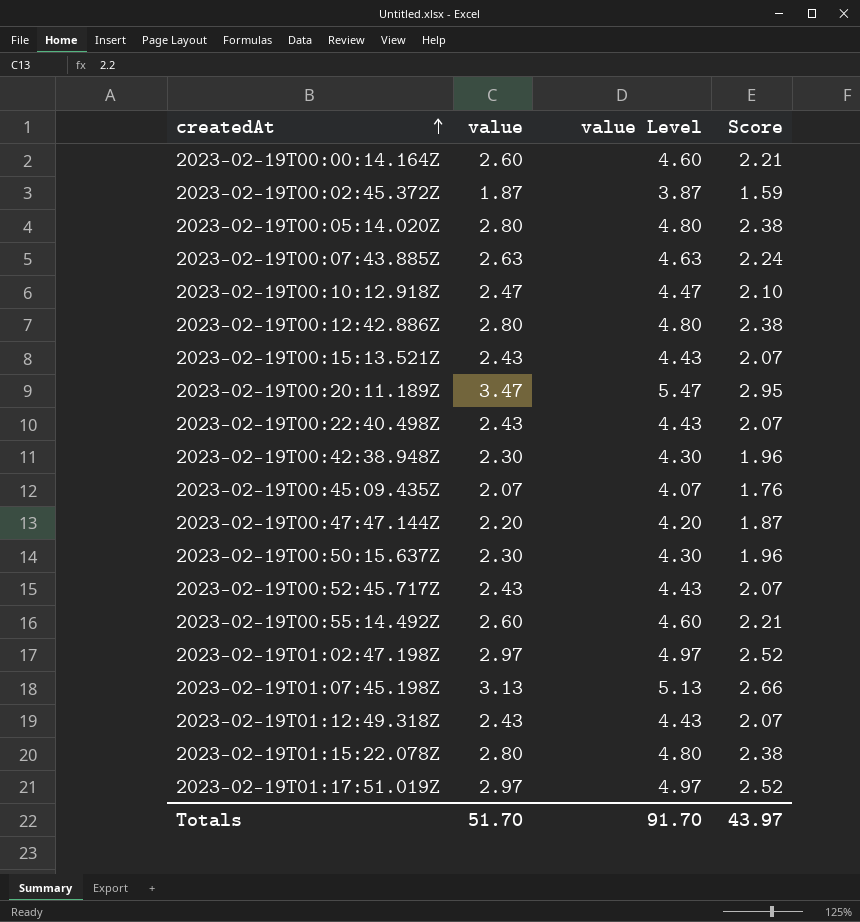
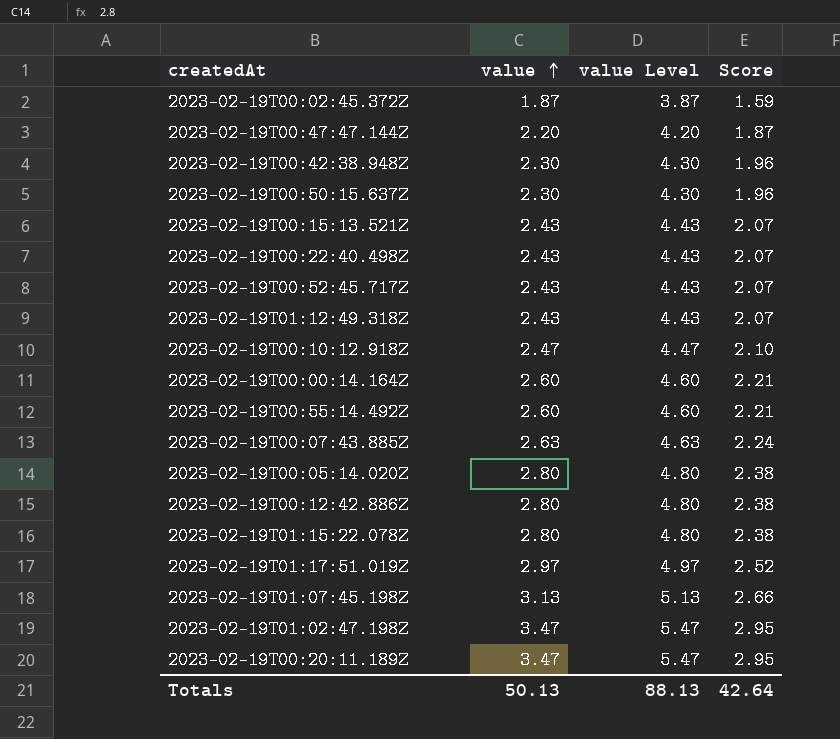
row order: createdAt ascending -> value ascending
row 2023-02-19T00:45:09.435Z: 2.07 | 4.07 | 1.76 -> none
2023-02-19T01:02:47.198Z | value: 2.97 -> 3.47
2023-02-19T01:02:47.198Z | value Level: 4.97 -> 5.47
2023-02-19T01:02:47.198Z | Score: 2.52 -> 2.95
Totals | value: 51.70 -> 50.13
Totals | value Level: 91.70 -> 88.13
Totals | Score: 43.97 -> 42.64

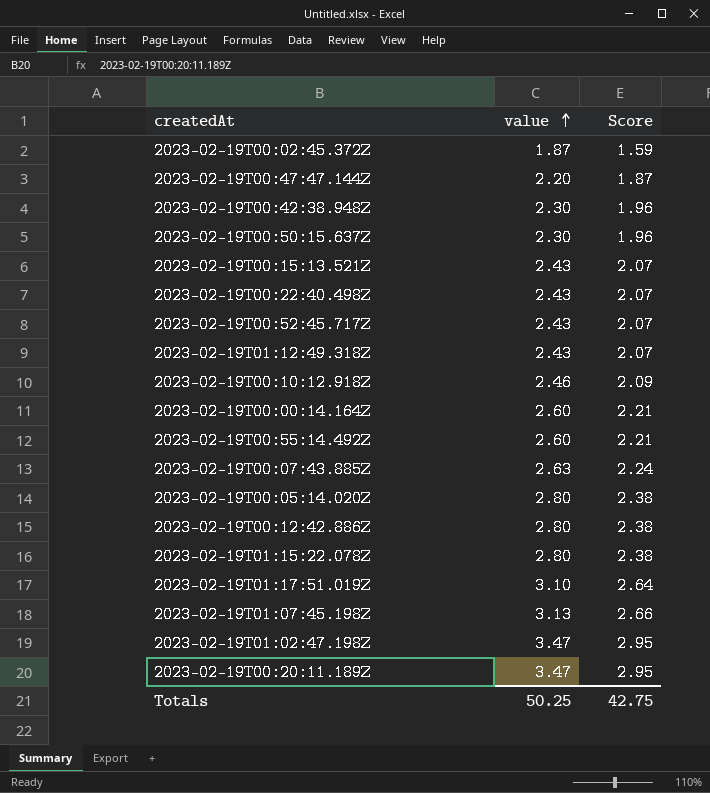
column value Level | formula: [value] + 2 -> none
2023-02-19T00:10:12.918Z | value: 2.47 -> 2.46
2023-02-19T00:10:12.918Z | Score: 2.10 -> 2.09
2023-02-19T01:17:51.019Z | value: 2.97 -> 3.10
2023-02-19T01:17:51.019Z | Score: 2.52 -> 2.64
Totals | value: 50.13 -> 50.25
Totals | Score: 42.64 -> 42.75

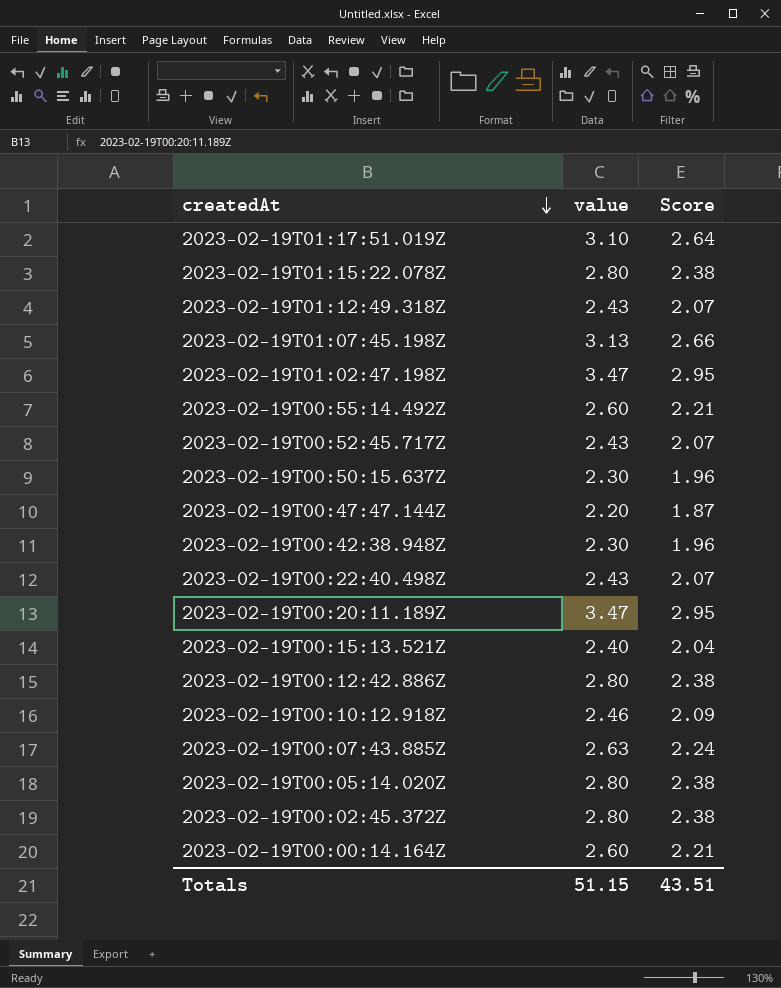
row order: value ascending -> createdAt descending
2023-02-19T00:15:13.521Z | value: 2.43 -> 2.40
2023-02-19T00:15:13.521Z | Score: 2.07 -> 2.04
2023-02-19T00:02:45.372Z | value: 1.87 -> 2.80
2023-02-19T00:02:45.372Z | Score: 1.59 -> 2.38
Totals | value: 50.25 -> 51.15
Totals | Score: 42.75 -> 43.51

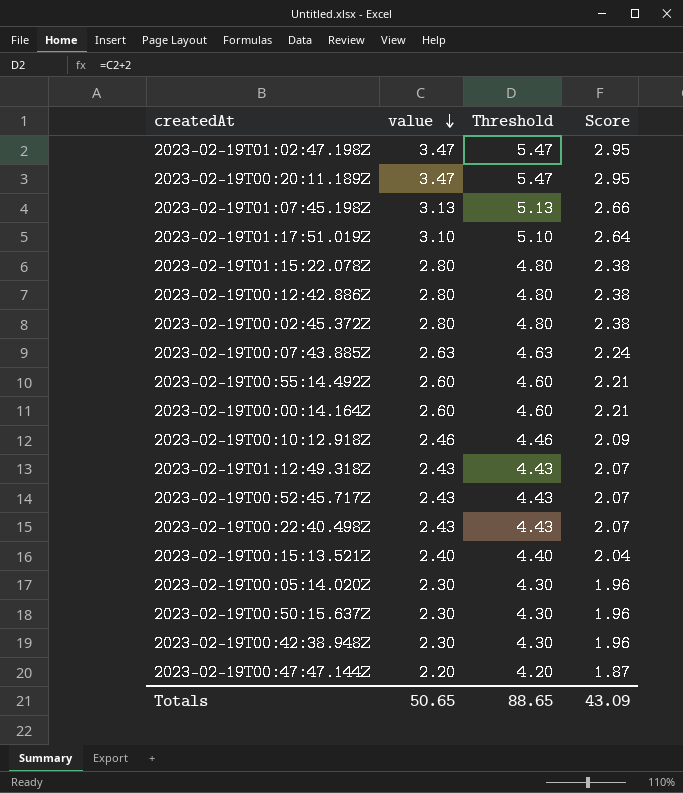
row order: createdAt descending -> value descending
column Threshold | formula: none -> [value] + 2
2023-02-19T00:05:14.020Z | value: 2.80 -> 2.30
2023-02-19T00:05:14.020Z | Score: 2.38 -> 1.96
Totals | value: 51.15 -> 50.65
Totals | Score: 43.51 -> 43.09

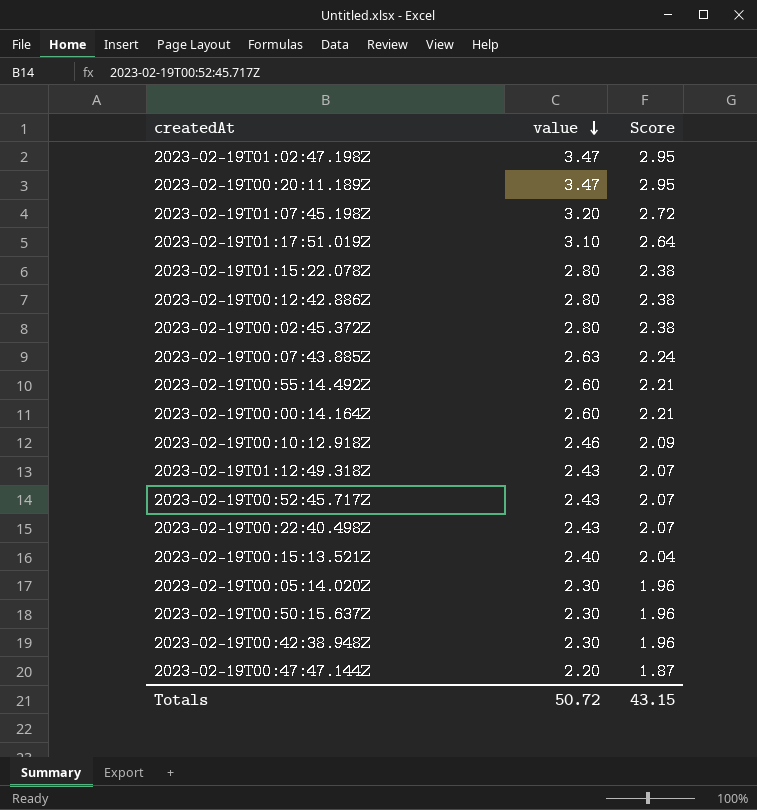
column Threshold | formula: [value] + 2 -> none
2023-02-19T01:07:45.198Z | value: 3.13 -> 3.20
2023-02-19T01:07:45.198Z | Score: 2.66 -> 2.72
Totals | value: 50.65 -> 50.72
Totals | Score: 43.09 -> 43.15

